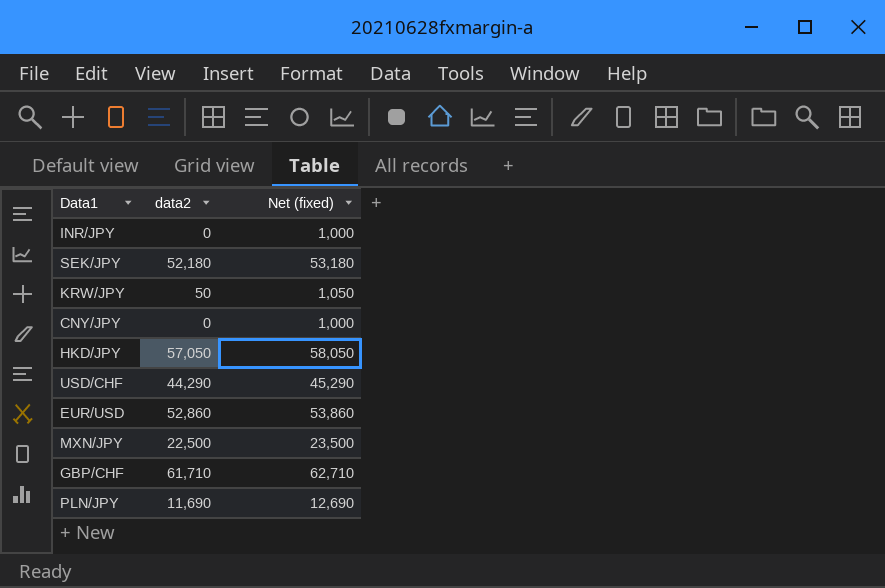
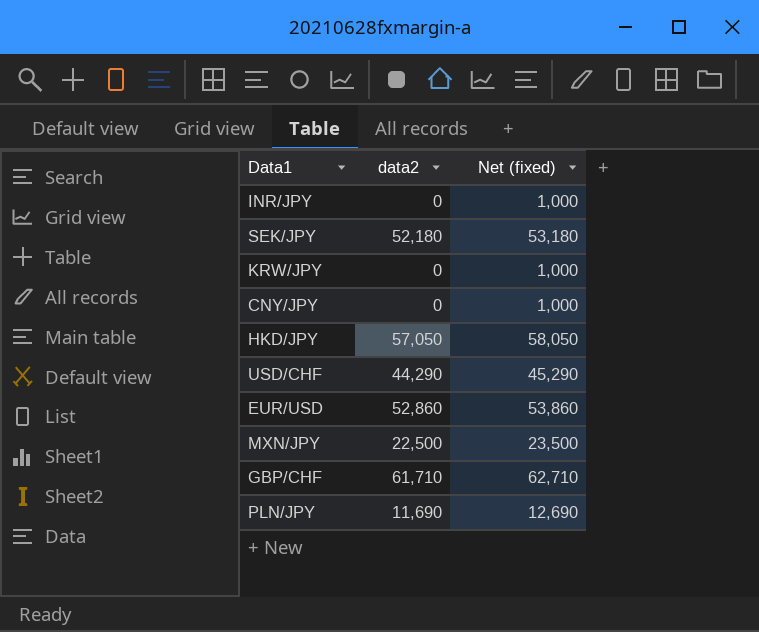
KRW/JPY | data2: 50 -> 0
KRW/JPY | Net (fixed): 1,050 -> 1,000

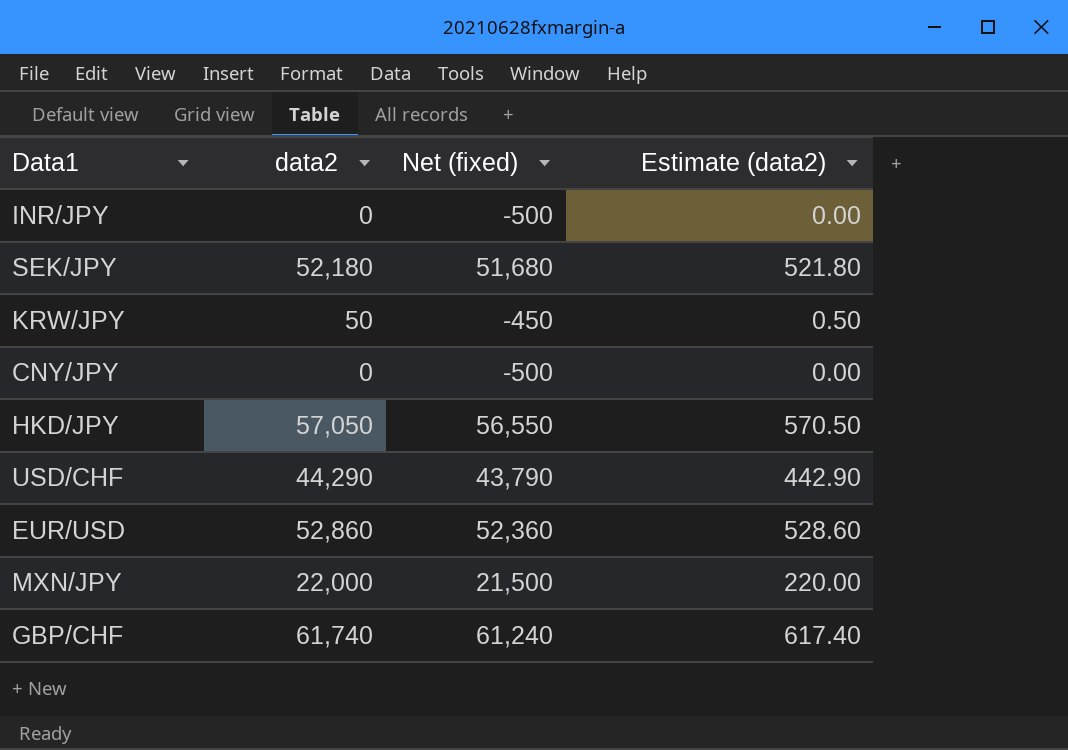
column Net (fixed) | formula: [data2] + 1000 -> [data2] - 500
column Estimate (data2) | formula: none -> [data2] * 0.01
row PLN/JPY: 11,690 | 12,690 -> none
KRW/JPY | data2: 0 -> 50
MXN/JPY | data2: 22,500 -> 22,000
GBP/CHF | data2: 61,710 -> 61,740

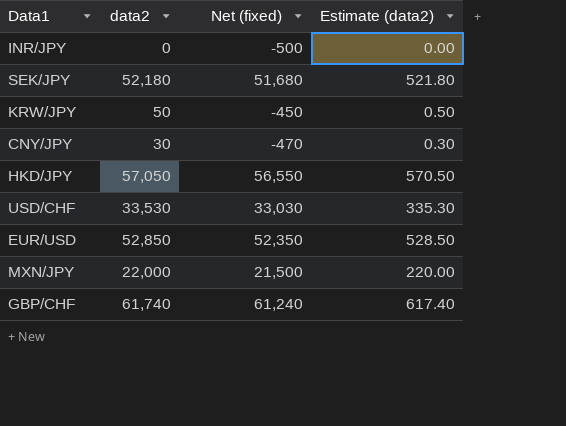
CNY/JPY | data2: 0 -> 30
CNY/JPY | Net (fixed): -500 -> -470
CNY/JPY | Estimate (data2): 0.00 -> 0.30
USD/CHF | data2: 44,290 -> 33,530
USD/CHF | Net (fixed): 43,790 -> 33,030
USD/CHF | Estimate (data2): 442.90 -> 335.30
EUR/USD | data2: 52,860 -> 52,850
EUR/USD | Net (fixed): 52,360 -> 52,350
EUR/USD | Estimate (data2): 528.60 -> 528.50

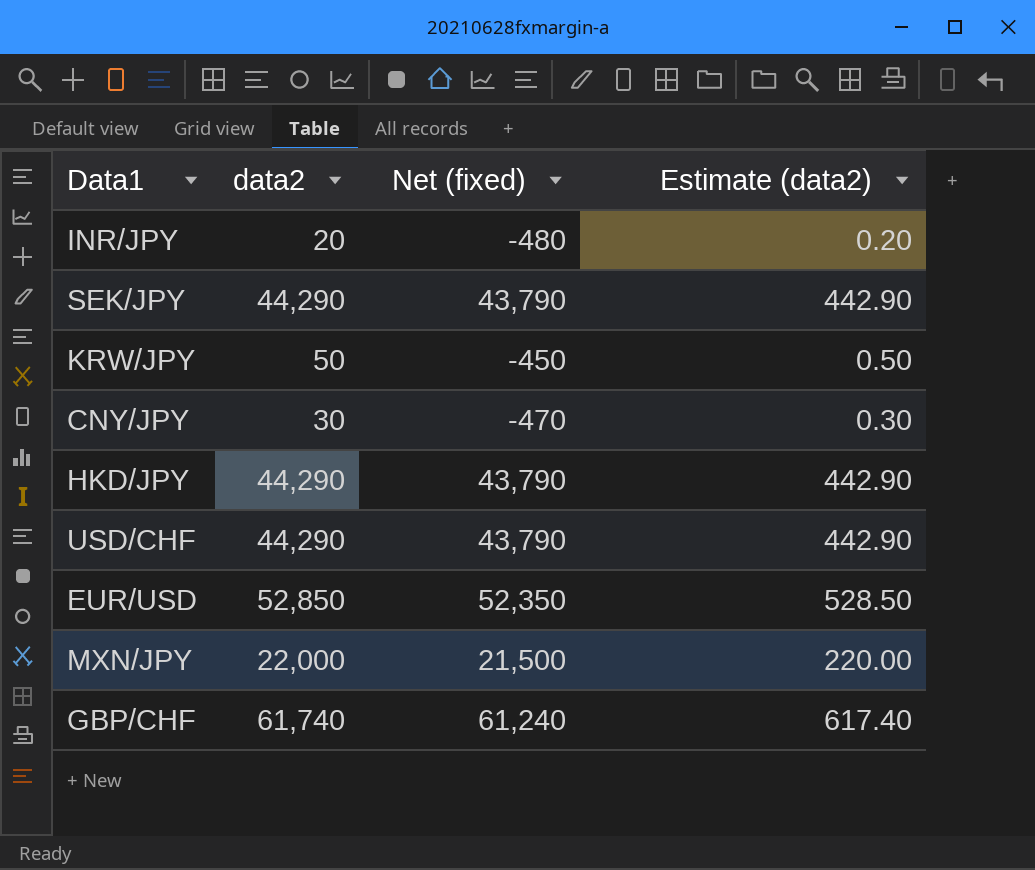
INR/JPY | data2: 0 -> 20
INR/JPY | Net (fixed): -500 -> -480
INR/JPY | Estimate (data2): 0.00 -> 0.20
SEK/JPY | data2: 52,180 -> 44,290
SEK/JPY | Net (fixed): 51,680 -> 43,790
SEK/JPY | Estimate (data2): 521.80 -> 442.90
HKD/JPY | data2: 57,050 -> 44,290
HKD/JPY | Net (fixed): 56,550 -> 43,790
HKD/JPY | Estimate (data2): 570.50 -> 442.90
USD/CHF | data2: 33,530 -> 44,290
USD/CHF | Net (fixed): 33,030 -> 43,790
USD/CHF | Estimate (data2): 335.30 -> 442.90

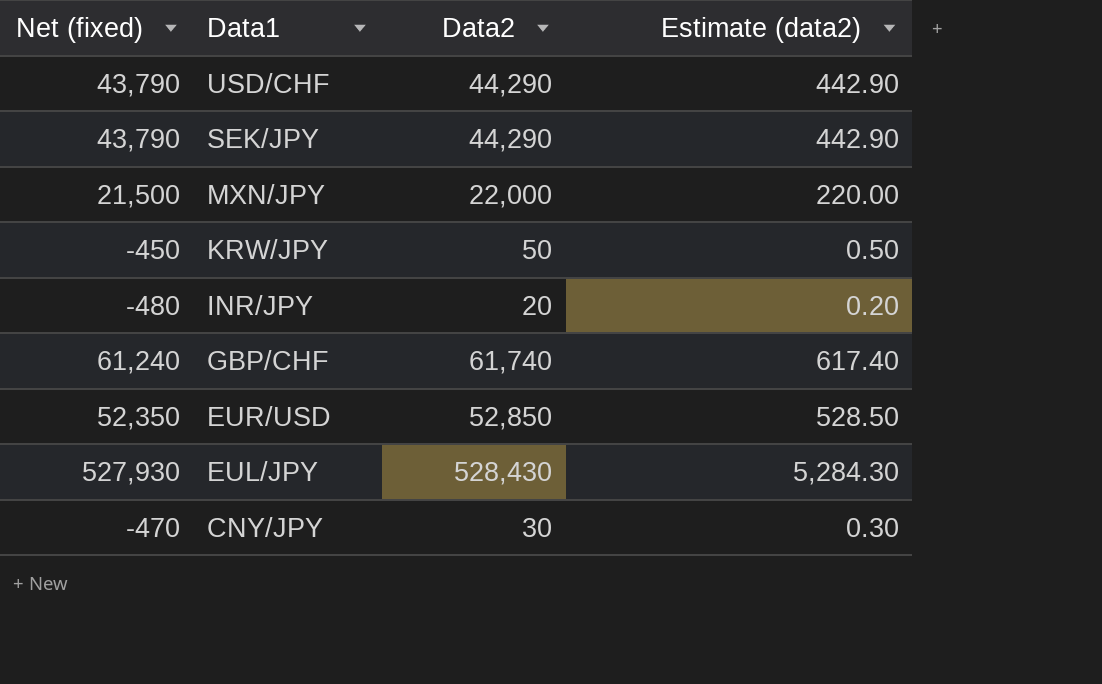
row order: none -> Data1 descending
column Net (fixed) | position: 3 -> 1
column name: data2 -> Data2
row HKD/JPY: 44,290 | 43,790 | 442.90 -> none
row EUL/JPY: none -> 527,930 | 528,430 | 5,284.30

